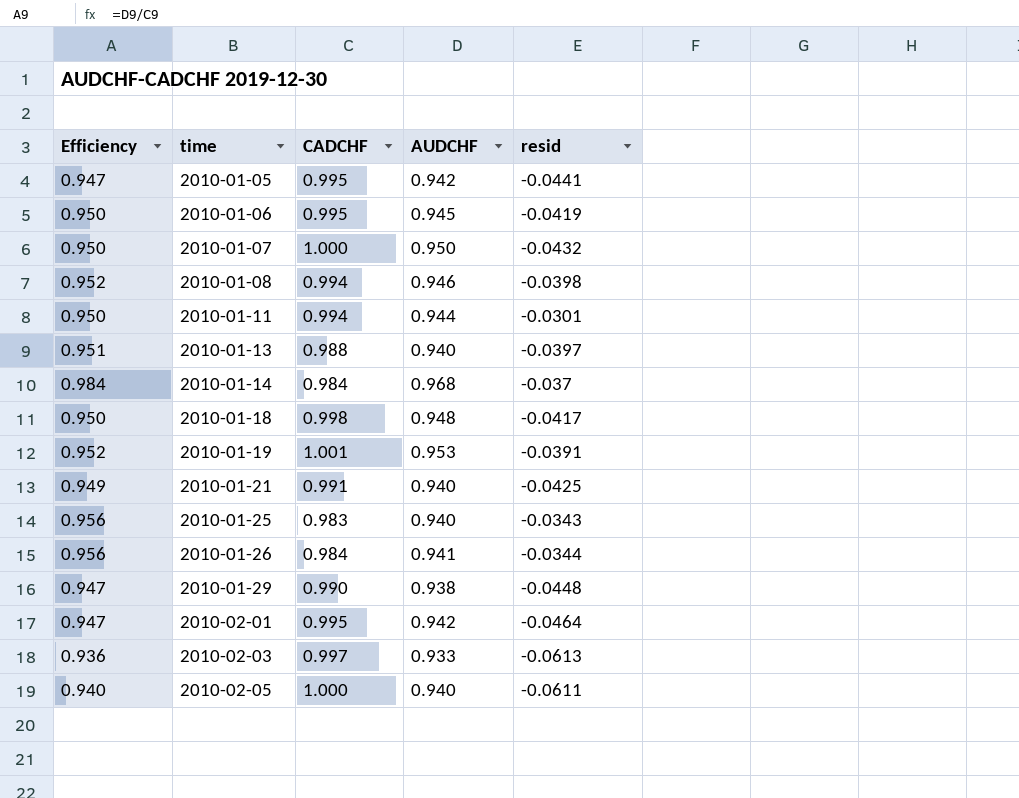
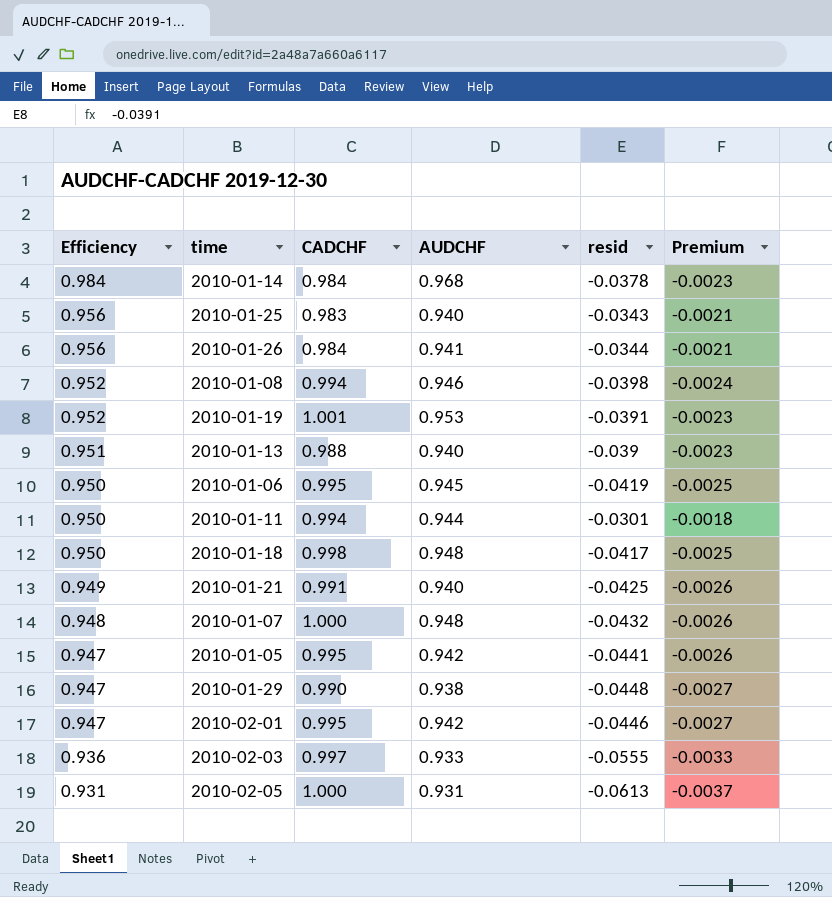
row order: time ascending -> Efficiency descending
column Premium | formula: none -> [resid] * 0.06
2010-01-14 | resid: -0.037 -> -0.0378
2010-01-13 | resid: -0.0397 -> -0.039
2010-01-07 | Efficiency: 0.950 -> 0.948
2010-01-07 | AUDCHF: 0.950 -> 0.948
2010-02-01 | resid: -0.0464 -> -0.0446
2010-02-03 | resid: -0.0613 -> -0.0555
2010-02-05 | Efficiency: 0.940 -> 0.931
2010-02-05 | AUDCHF: 0.940 -> 0.931
2010-02-05 | resid: -0.0611 -> -0.0613

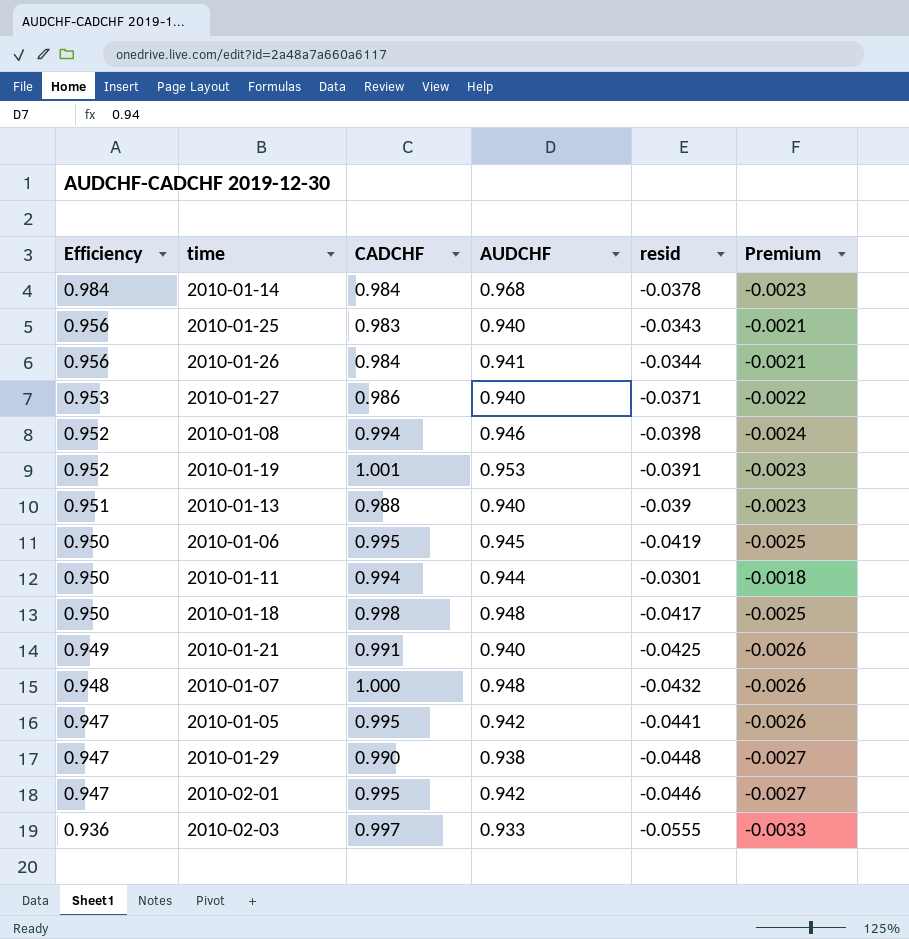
row 2010-02-05: 0.931 | 1.000 | 0.931 | -0.0613 | -0.0037 -> none
row 2010-01-27: none -> 0.953 | 0.986 | 0.940 | -0.0371 | -0.0022

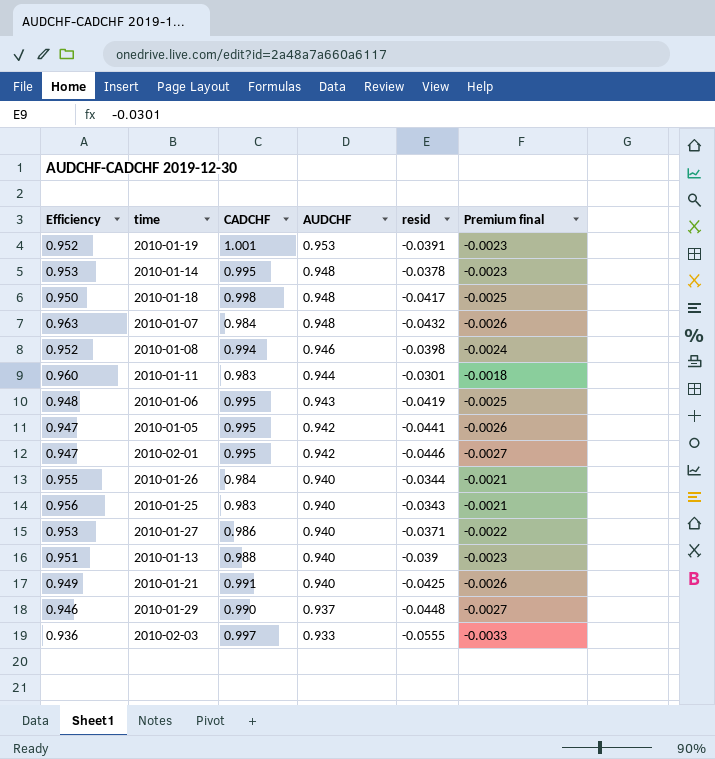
row order: Efficiency descending -> AUDCHF descending
column name: Premium -> Premium final
2010-01-14 | Efficiency: 0.984 -> 0.953
2010-01-14 | CADCHF: 0.984 -> 0.995
2010-01-14 | AUDCHF: 0.968 -> 0.948
2010-01-07 | Efficiency: 0.948 -> 0.963
2010-01-07 | CADCHF: 1.000 -> 0.984
2010-01-11 | Efficiency: 0.950 -> 0.960
2010-01-11 | CADCHF: 0.994 -> 0.983
2010-01-06 | Efficiency: 0.950 -> 0.948
2010-01-06 | AUDCHF: 0.945 -> 0.943
2010-01-26 | Efficiency: 0.956 -> 0.955
2010-01-26 | AUDCHF: 0.941 -> 0.940
2010-01-29 | Efficiency: 0.947 -> 0.946
2010-01-29 | AUDCHF: 0.938 -> 0.937

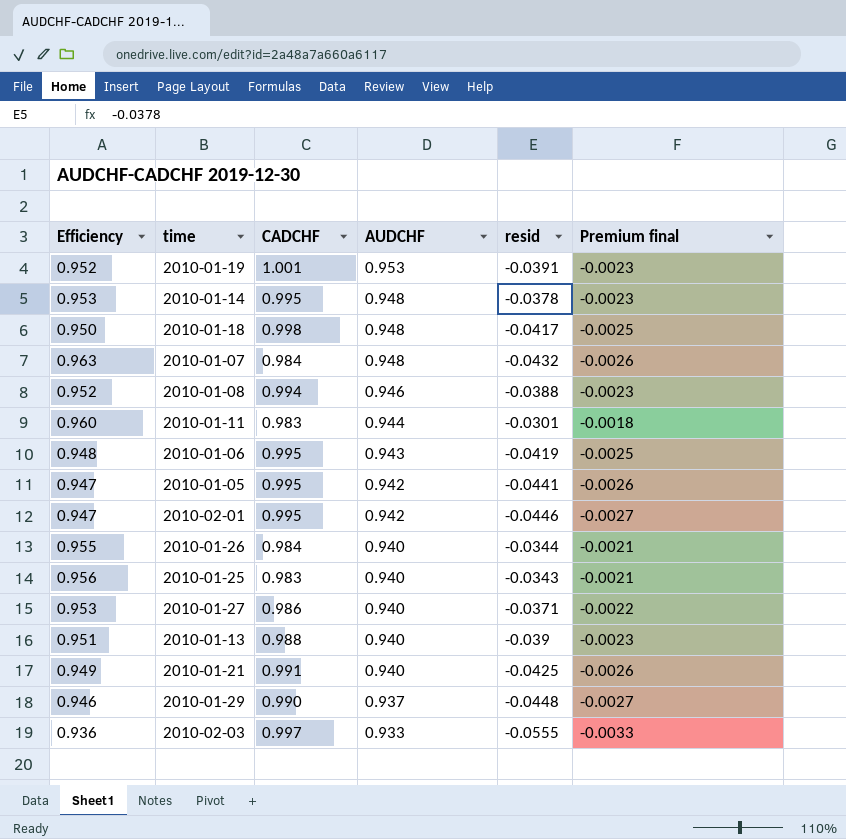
2010-01-08 | resid: -0.0398 -> -0.0388
2010-01-08 | Premium final: -0.0024 -> -0.0023

